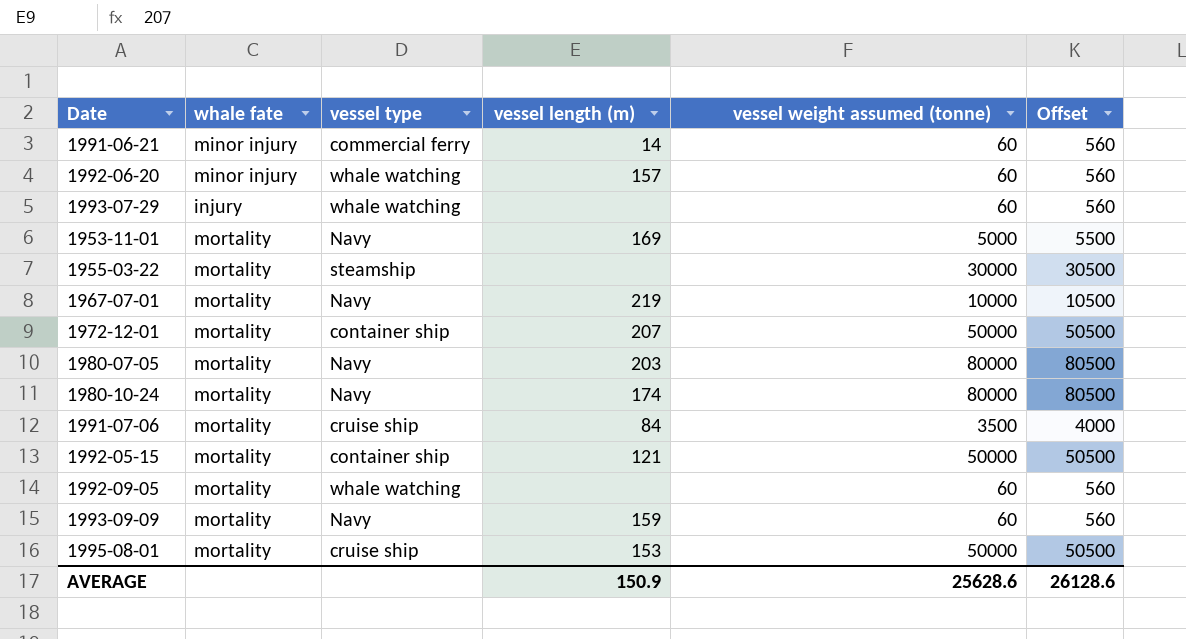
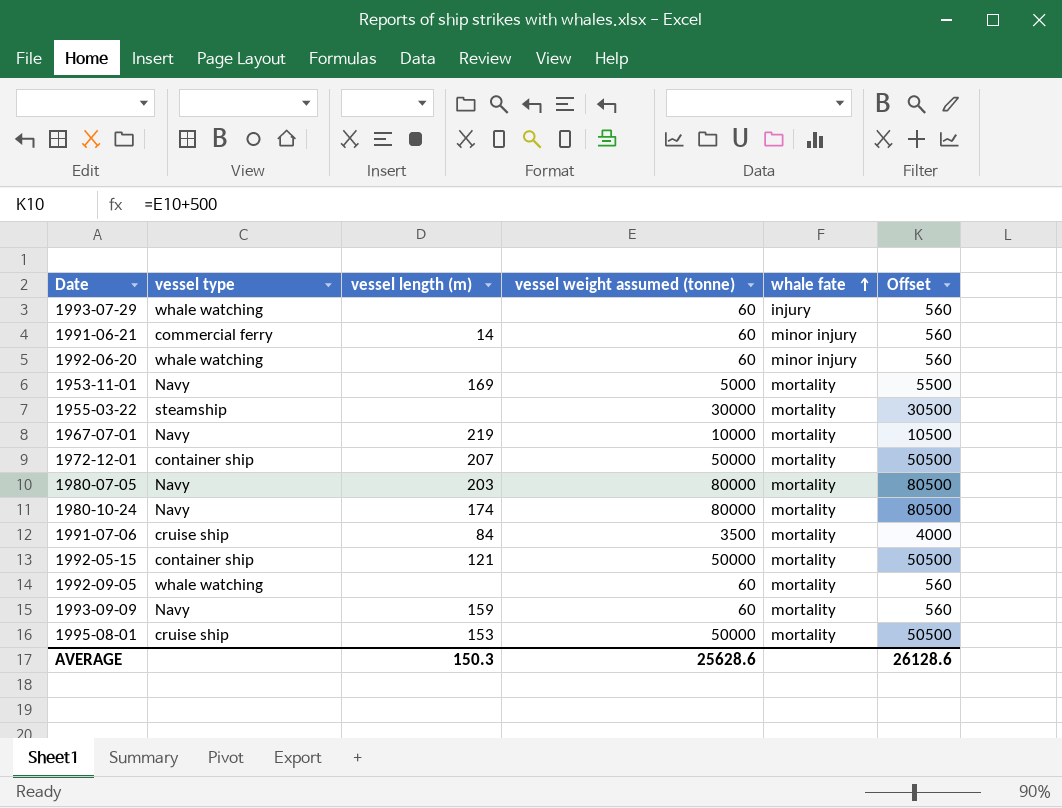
row order: none -> whale fate ascending
column whale fate | position: 2 -> 5
1992-06-20 | vessel length (m): 157 -> none
AVERAGE | vessel length (m): 150.9 -> 150.3

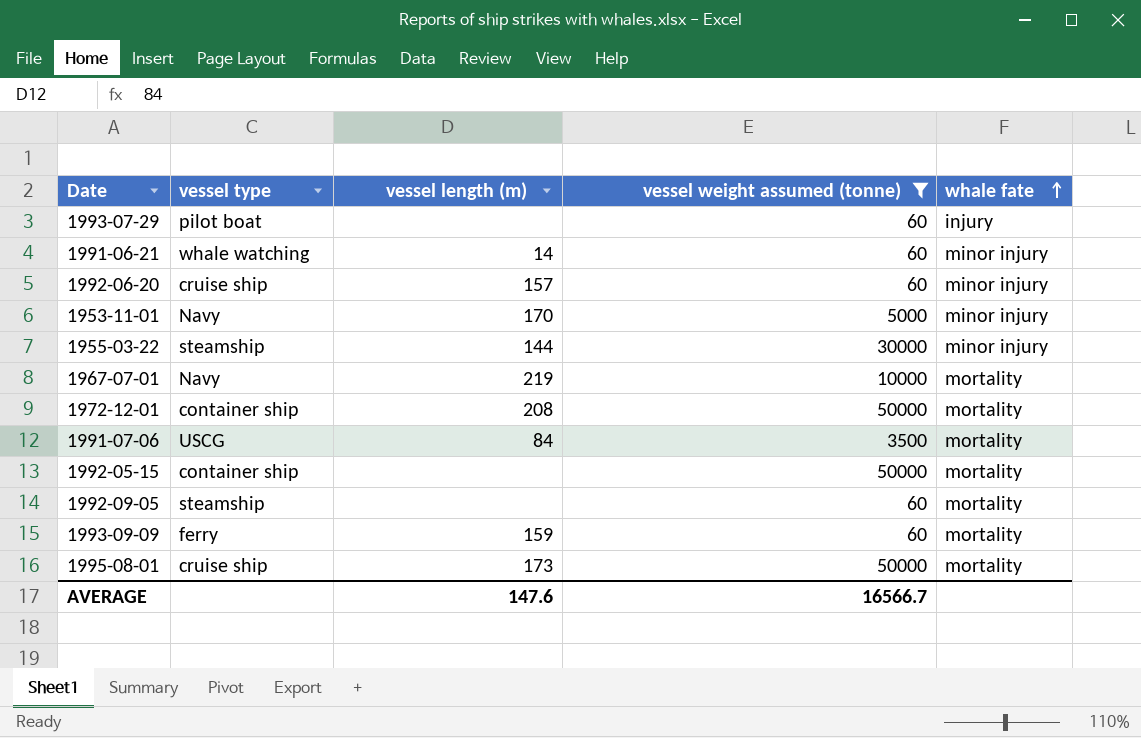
filter: none -> vessel weight assumed (tonne) != 80000
column Offset | formula: [vessel weight assumed (tonne)] + 500 -> none
1993-07-29 | vessel type: whale watching -> pilot boat
1991-06-21 | vessel type: commercial ferry -> whale watching
1992-06-20 | vessel type: whale watching -> cruise ship
1992-06-20 | vessel length (m): none -> 157
1953-11-01 | vessel length (m): 169 -> 170
1953-11-01 | whale fate: mortality -> minor injury
1955-03-22 | vessel length (m): none -> 144
1955-03-22 | whale fate: mortality -> minor injury
1972-12-01 | vessel length (m): 207 -> 208
1991-07-06 | vessel type: cruise ship -> USCG
1992-05-15 | vessel length (m): 121 -> none
1992-09-05 | vessel type: whale watching -> steamship
1993-09-09 | vessel type: Navy -> ferry
1995-08-01 | vessel length (m): 153 -> 173
AVERAGE | vessel length (m): 150.3 -> 147.6
AVERAGE | vessel weight assumed (tonne): 25628.6 -> 16566.7

